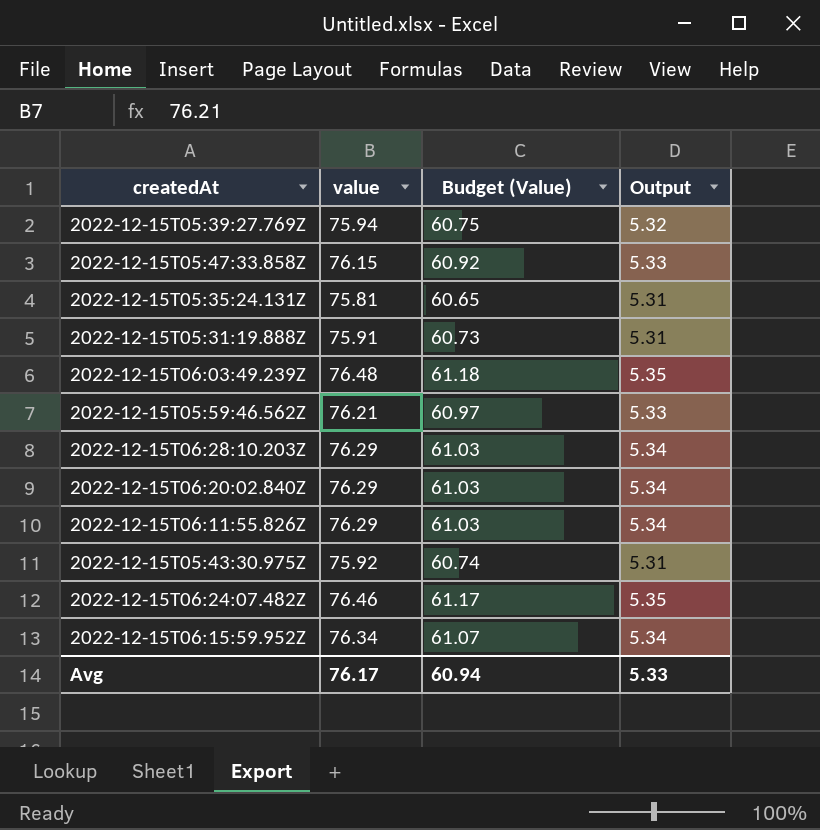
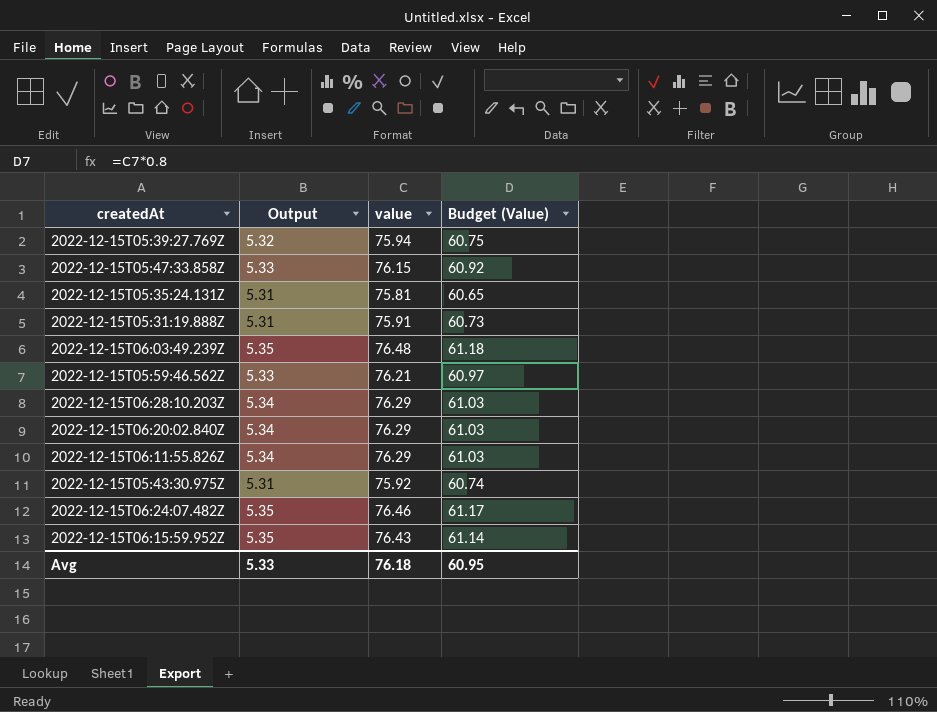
column Output | position: 4 -> 2
2022-12-15T06:15:59.952Z | Output: 5.34 -> 5.35
2022-12-15T06:15:59.952Z | value: 76.34 -> 76.43
2022-12-15T06:15:59.952Z | Budget (Value): 61.07 -> 61.14
Avg | value: 76.17 -> 76.18
Avg | Budget (Value): 60.94 -> 60.95

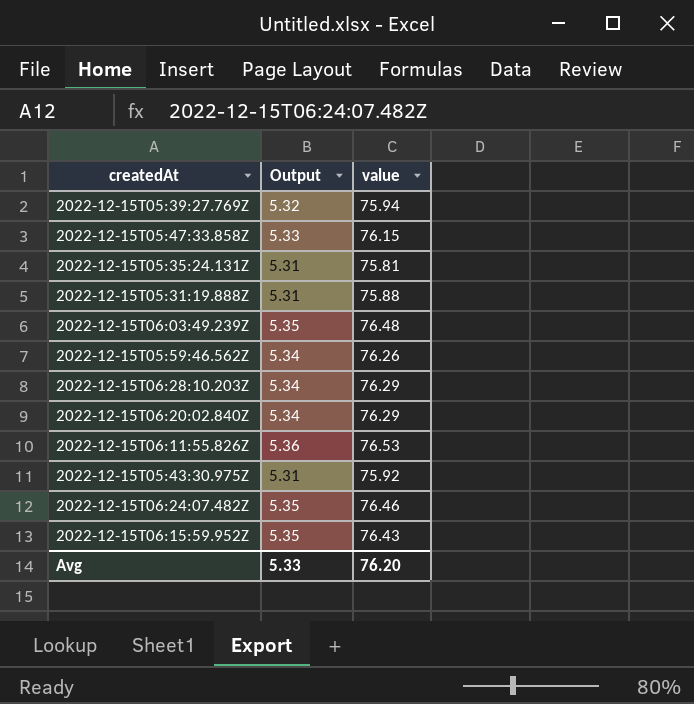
column Budget (Value) | formula: [value] * 0.8 -> none
2022-12-15T05:31:19.888Z | value: 75.91 -> 75.88
2022-12-15T05:59:46.562Z | Output: 5.33 -> 5.34
2022-12-15T05:59:46.562Z | value: 76.21 -> 76.26
2022-12-15T06:11:55.826Z | Output: 5.34 -> 5.36
2022-12-15T06:11:55.826Z | value: 76.29 -> 76.53
Avg | value: 76.18 -> 76.20

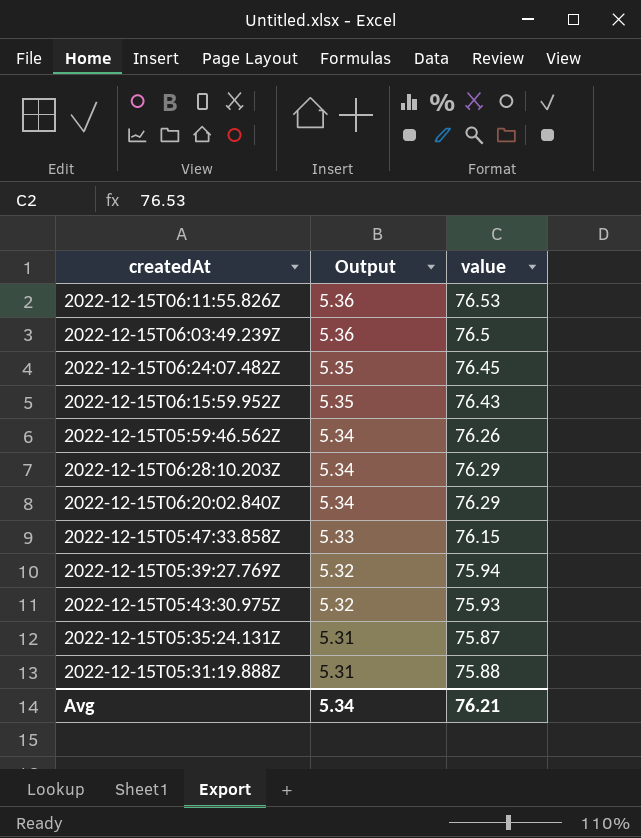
row order: none -> Output descending
2022-12-15T06:03:49.239Z | Output: 5.35 -> 5.36
2022-12-15T06:03:49.239Z | value: 76.48 -> 76.5
2022-12-15T06:24:07.482Z | value: 76.46 -> 76.45
2022-12-15T05:43:30.975Z | Output: 5.31 -> 5.32
2022-12-15T05:43:30.975Z | value: 75.92 -> 75.93
2022-12-15T05:35:24.131Z | value: 75.81 -> 75.87
Avg | Output: 5.33 -> 5.34
Avg | value: 76.20 -> 76.21

